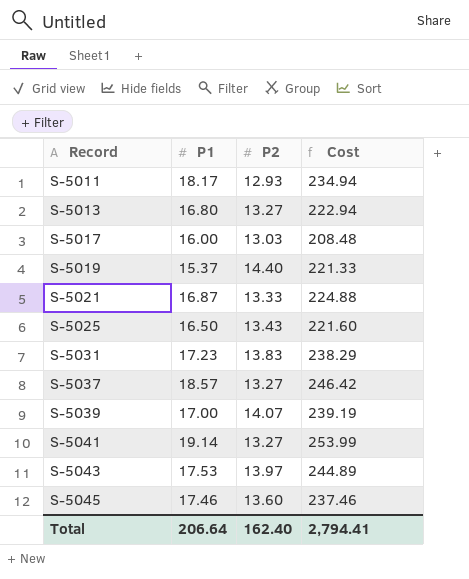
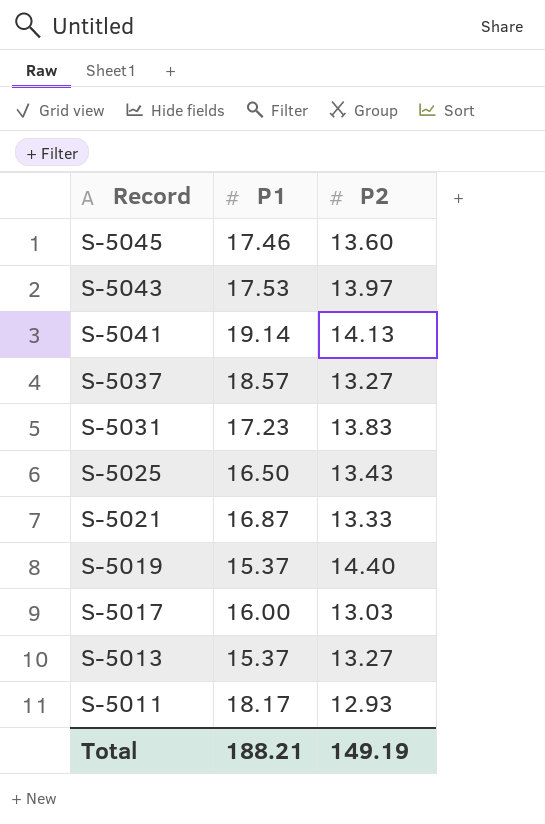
row order: Record ascending -> Record descending
column Cost | formula: [P1] * [P2] -> none
row S-5039: 17.00 | 14.07 | 239.19 -> none
S-5041 | P2: 13.27 -> 14.13
S-5013 | P1: 16.80 -> 15.37
Total | P1: 206.64 -> 188.21
Total | P2: 162.40 -> 149.19

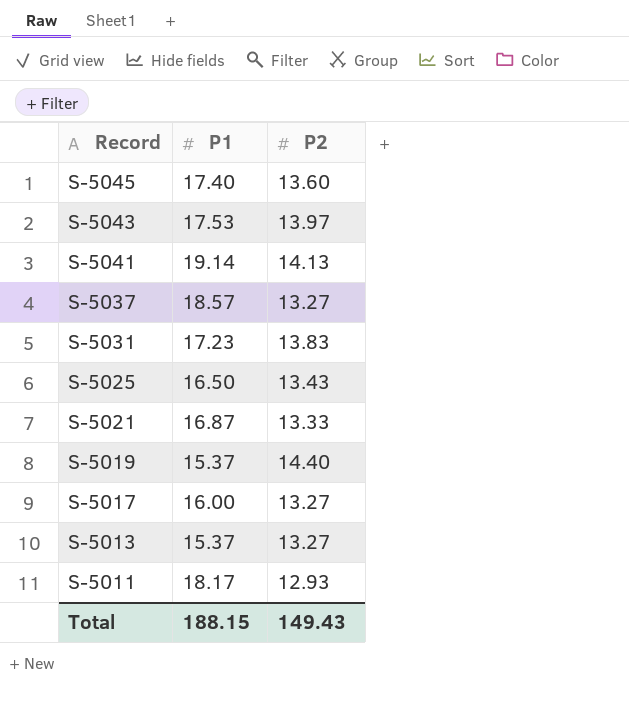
S-5045 | P1: 17.46 -> 17.40
S-5017 | P2: 13.03 -> 13.27
Total | P1: 188.21 -> 188.15
Total | P2: 149.19 -> 149.43

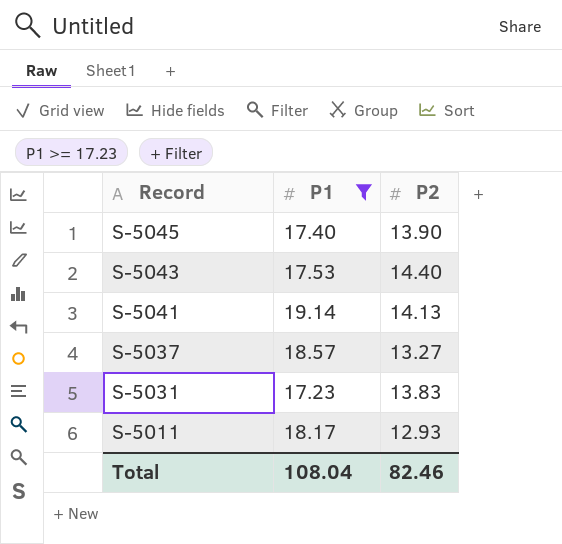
filter: none -> P1 >= 17.23
S-5045 | P2: 13.60 -> 13.90
S-5043 | P2: 13.97 -> 14.40
Total | P1: 188.15 -> 108.04
Total | P2: 149.43 -> 82.46

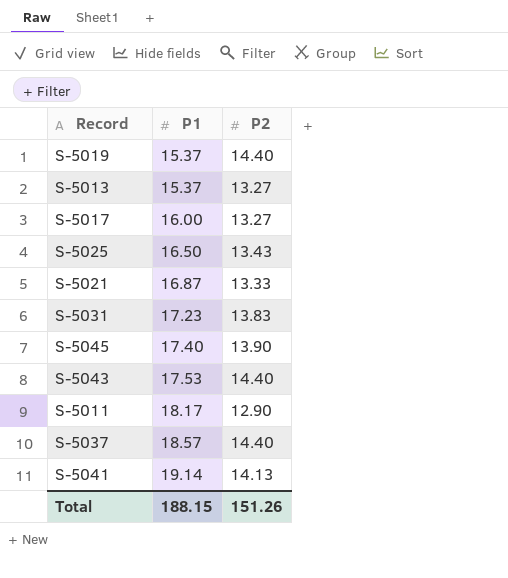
filter: P1 >= 17.23 -> none
row order: Record descending -> P1 ascending
S-5011 | P2: 12.93 -> 12.90
S-5037 | P2: 13.27 -> 14.40
Total | P1: 108.04 -> 188.15
Total | P2: 82.46 -> 151.26

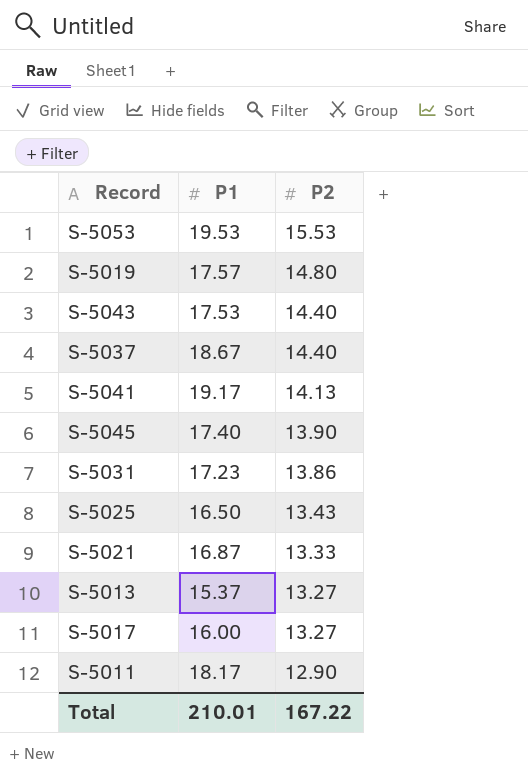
row order: P1 ascending -> P2 descending
row S-5053: none -> 19.53 | 15.53
S-5019 | P1: 15.37 -> 17.57
S-5019 | P2: 14.40 -> 14.80
S-5037 | P1: 18.57 -> 18.67
S-5041 | P1: 19.14 -> 19.17
S-5031 | P2: 13.83 -> 13.86
Total | P1: 188.15 -> 210.01
Total | P2: 151.26 -> 167.22

